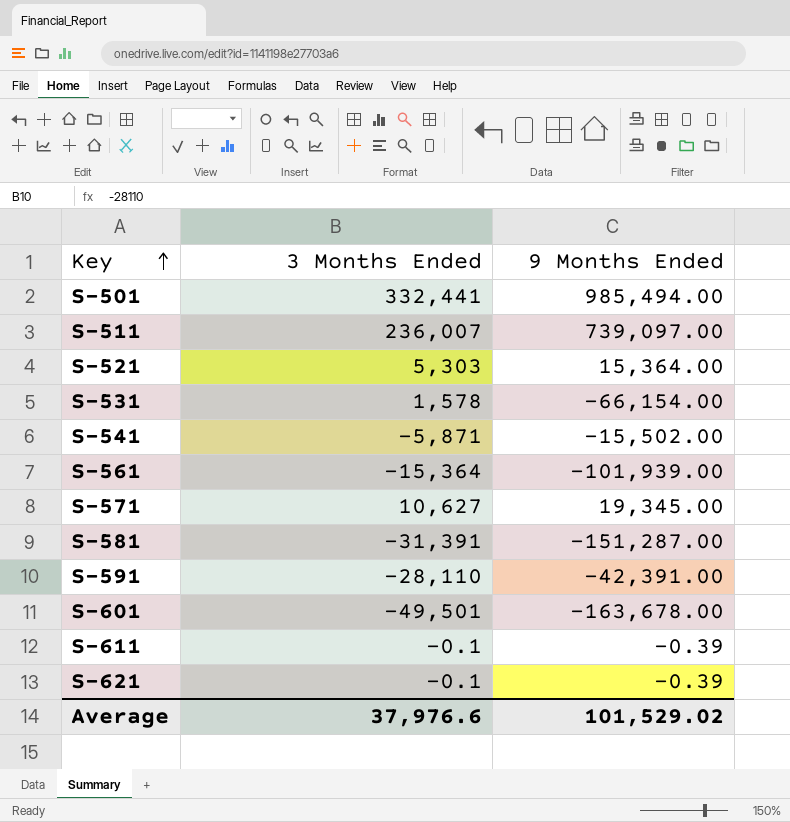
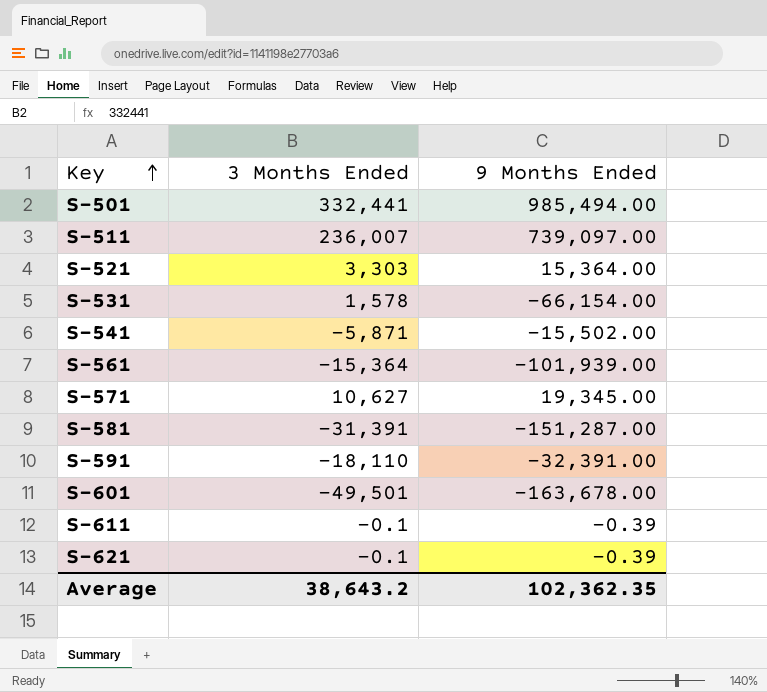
S-521 | 3 Months Ended: 5,303 -> 3,303
S-591 | 3 Months Ended: -28,110 -> -18,110
S-591 | 9 Months Ended: -42,391.00 -> -32,391.00
Average | 3 Months Ended: 37,976.6 -> 38,643.2
Average | 9 Months Ended: 101,529.02 -> 102,362.35

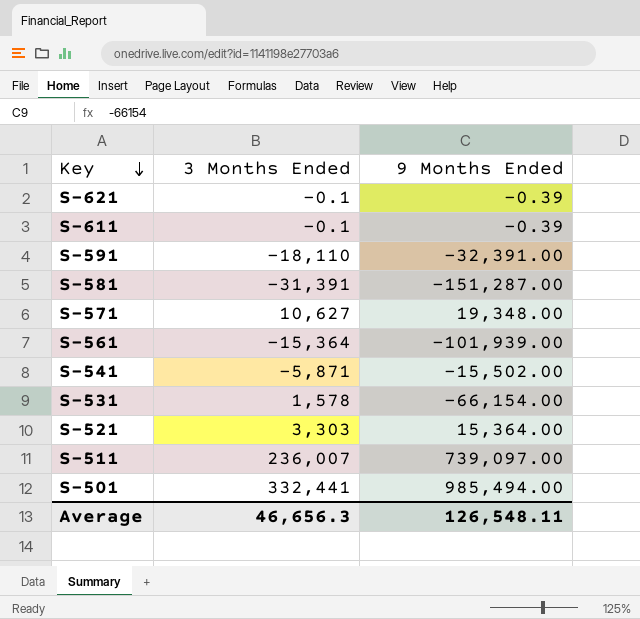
row order: Key ascending -> Key descending
row S-601: -49,501 | -163,678.00 -> none
S-571 | 9 Months Ended: 19,345.00 -> 19,348.00
Average | 3 Months Ended: 38,643.2 -> 46,656.3
Average | 9 Months Ended: 102,362.35 -> 126,548.11

